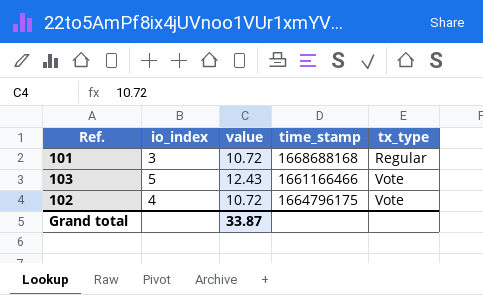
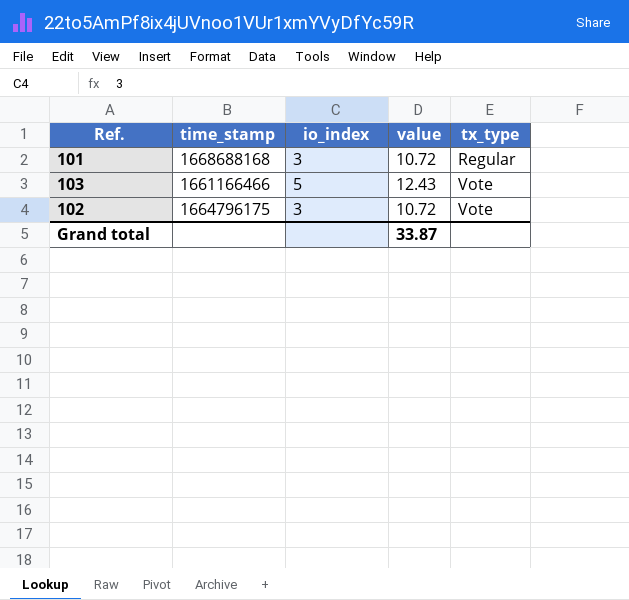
column time_stamp | position: 4 -> 2
102 | io_index: 4 -> 3

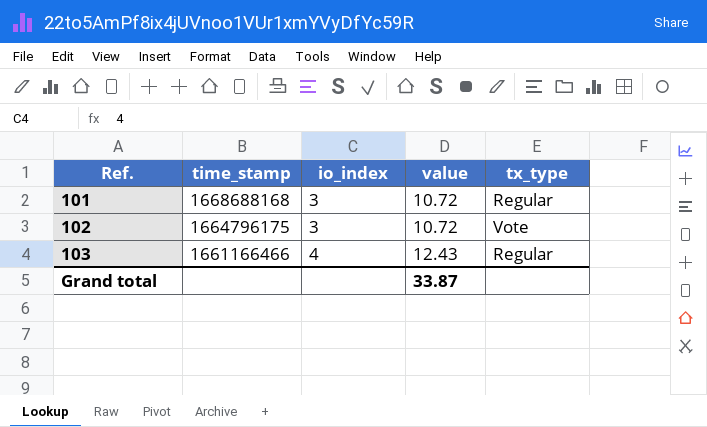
row order: tx_type ascending -> Ref. ascending
103 | io_index: 5 -> 4
103 | tx_type: Vote -> Regular

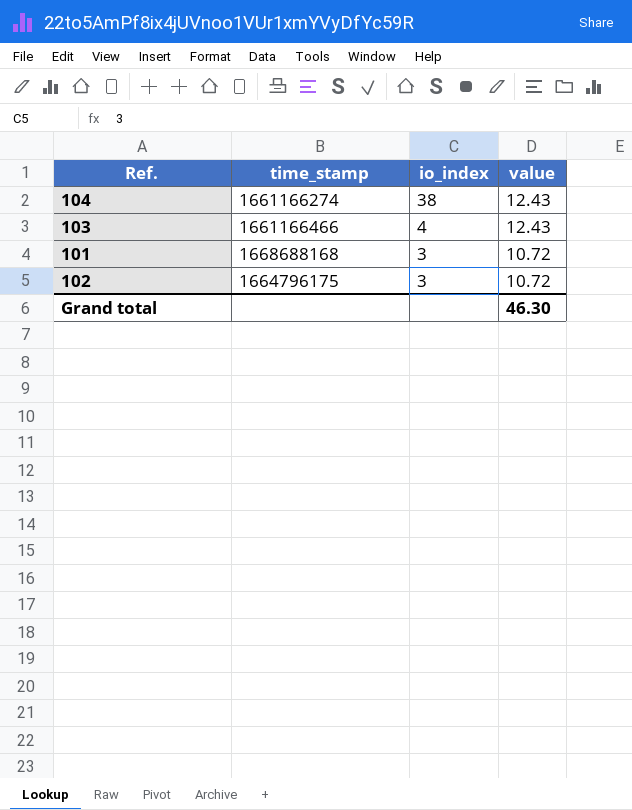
row order: Ref. ascending -> io_index descending
column tx_type | position: 5 -> none
row 104: none -> 1661166274 | 38 | 12.43
Grand total | value: 33.87 -> 46.30

